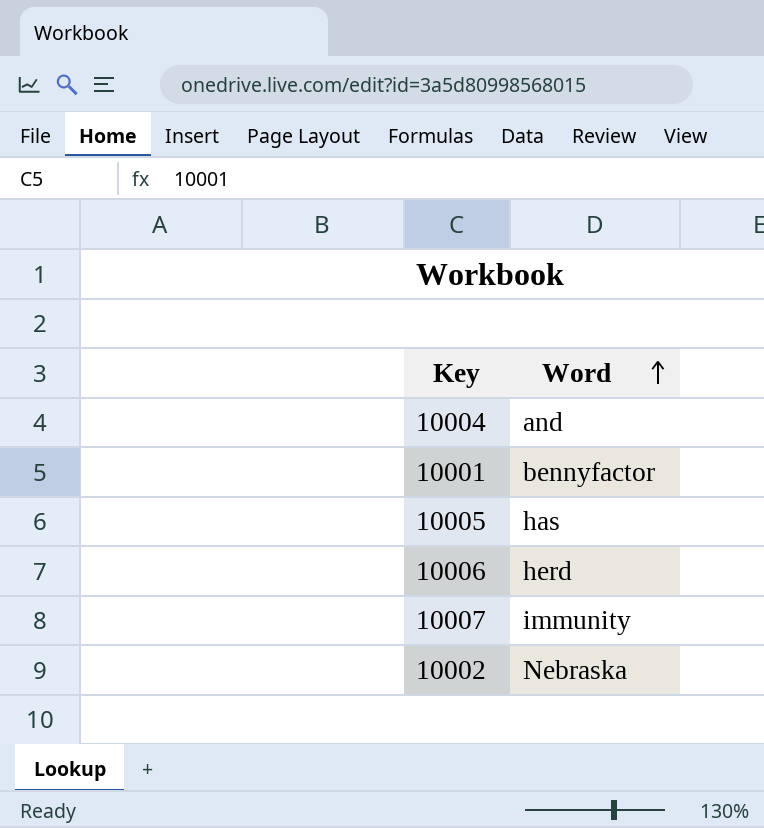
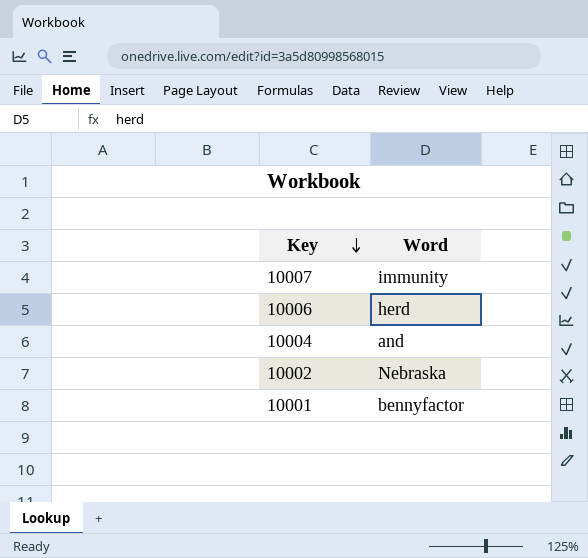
row order: Word ascending -> Key descending
row 10005: has -> none

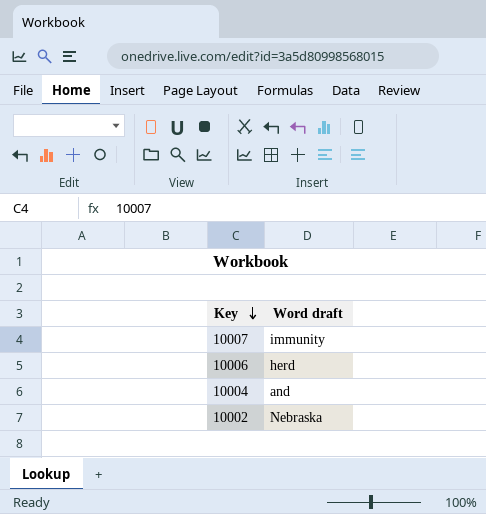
column name: Word -> Word draft
row 10001: bennyfactor -> none

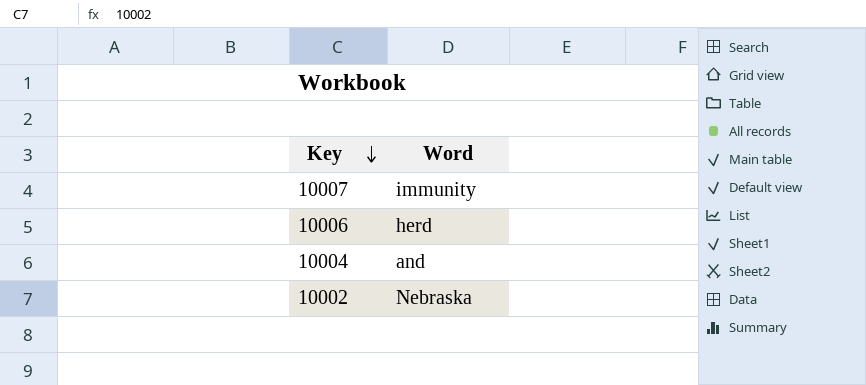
column name: Word draft -> Word

